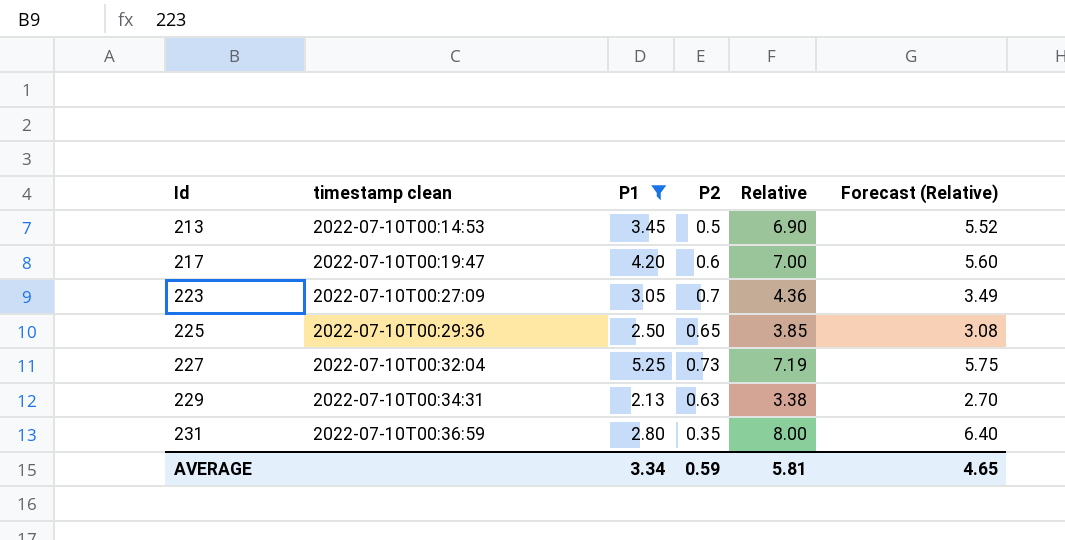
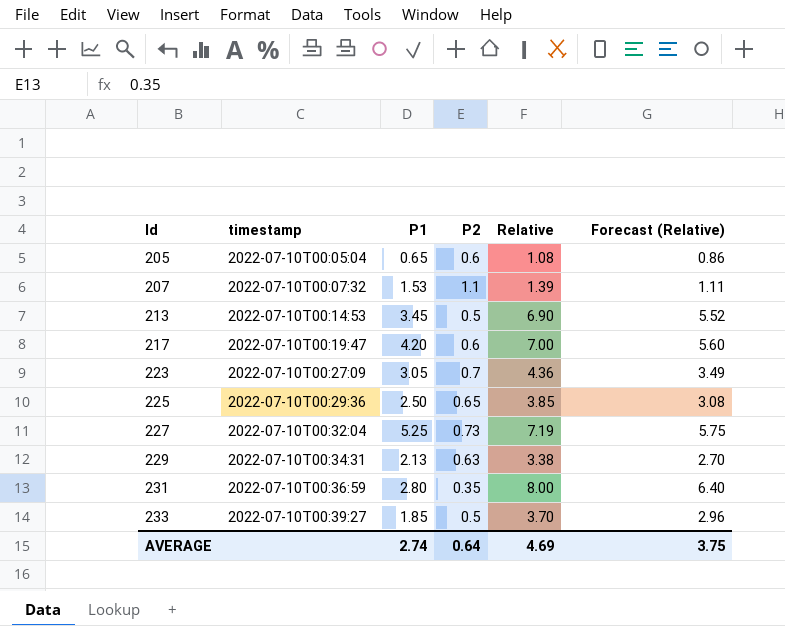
filter: P1 >= 2.13 -> none
column name: timestamp clean -> timestamp
AVERAGE | P1: 3.34 -> 2.74
AVERAGE | P2: 0.59 -> 0.64
AVERAGE | Relative: 5.81 -> 4.69
AVERAGE | Forecast (Relative): 4.65 -> 3.75

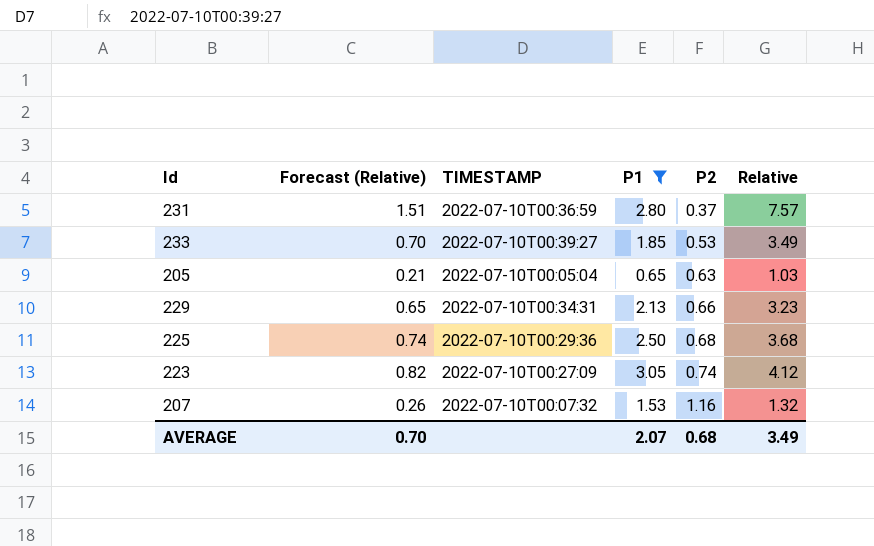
filter: none -> P1 <= 3.05
row order: Id ascending -> P2 ascending
column Forecast (Relative) | formula: [Relative] * 0.8 -> [Relative] * 0.2
column Forecast (Relative) | position: 6 -> 2
column name: timestamp -> TIMESTAMP
231 | P2: 0.35 -> 0.37
231 | Relative: 8.00 -> 7.57
233 | P2: 0.5 -> 0.53
233 | Relative: 3.70 -> 3.49
205 | P2: 0.6 -> 0.63
205 | Relative: 1.08 -> 1.03
229 | P2: 0.63 -> 0.66
229 | Relative: 3.38 -> 3.23
225 | P2: 0.65 -> 0.68
225 | Relative: 3.85 -> 3.68
223 | P2: 0.7 -> 0.74
223 | Relative: 4.36 -> 4.12
207 | P2: 1.1 -> 1.16
207 | Relative: 1.39 -> 1.32
AVERAGE | Forecast (Relative): 3.75 -> 0.70
AVERAGE | P1: 2.74 -> 2.07
AVERAGE | P2: 0.64 -> 0.68
AVERAGE | Relative: 4.69 -> 3.49

